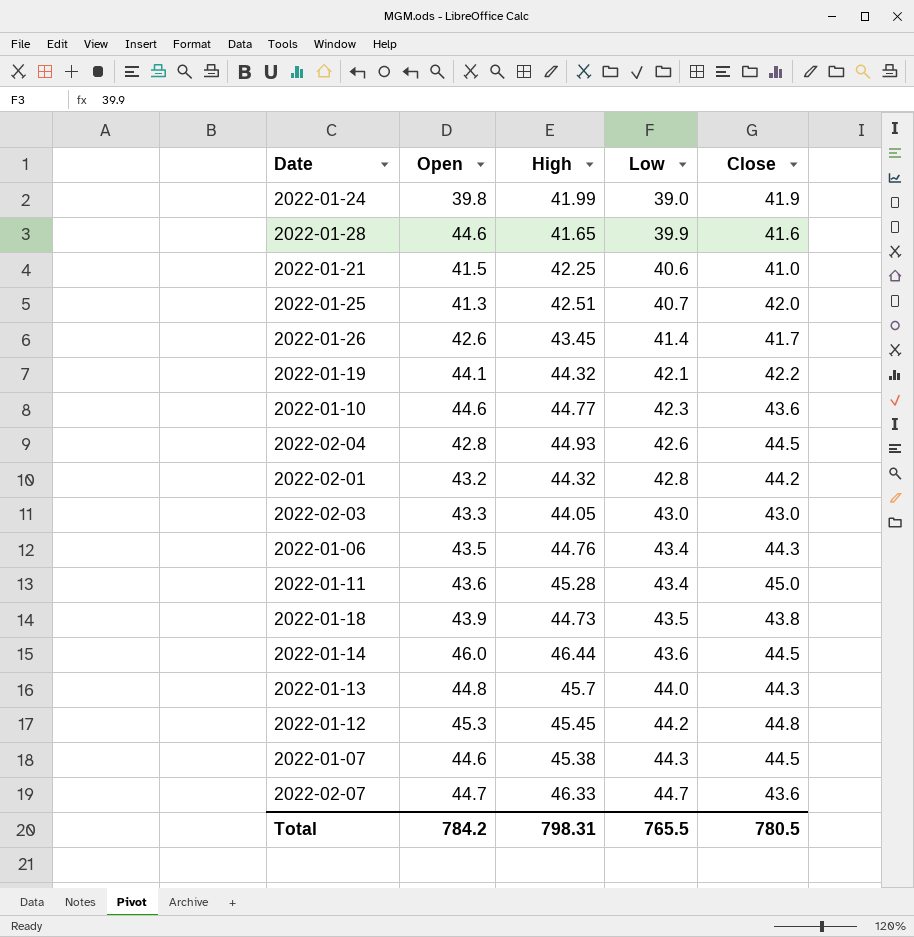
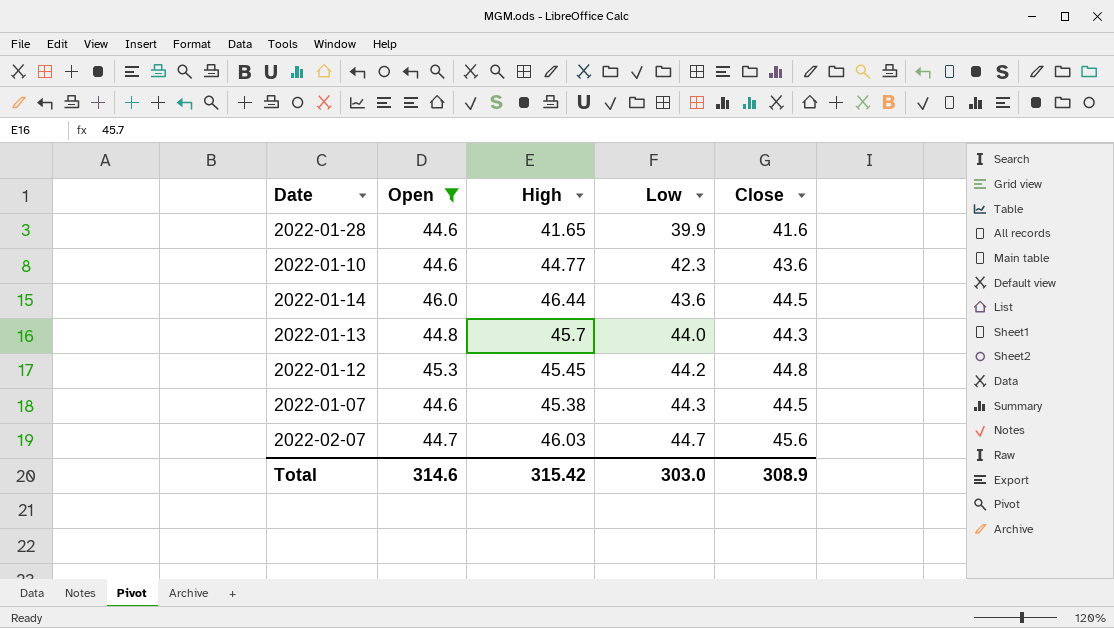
filter: none -> Open >= 44.6
2022-02-07 | High: 46.33 -> 46.03
2022-02-07 | Close: 43.6 -> 45.6
Total | Open: 784.2 -> 314.6
Total | High: 798.31 -> 315.42
Total | Low: 765.5 -> 303.0
Total | Close: 780.5 -> 308.9

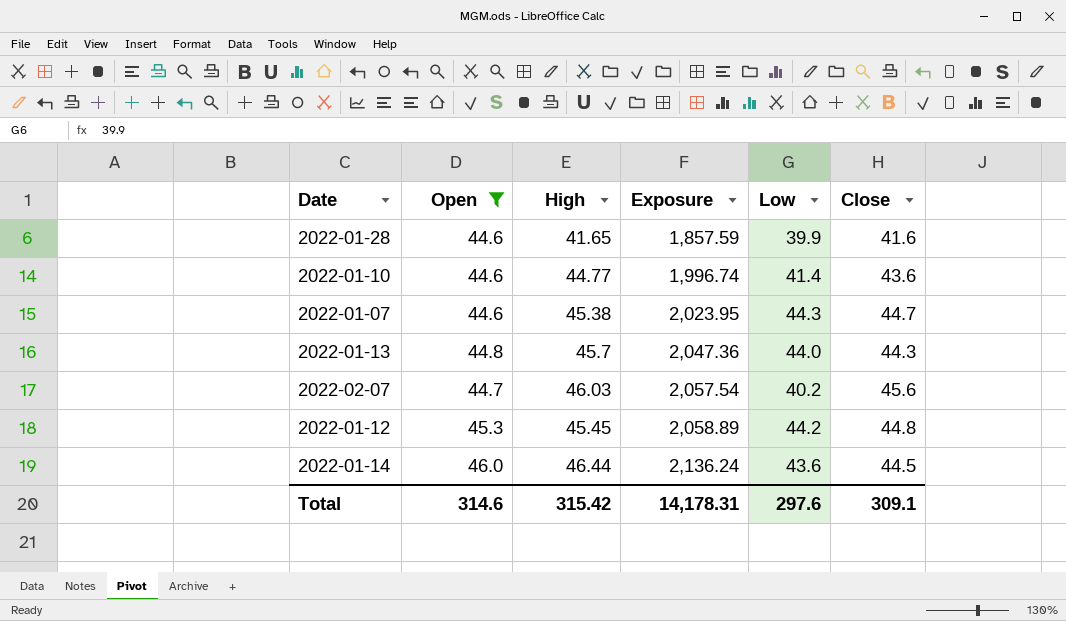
row order: Low ascending -> Exposure ascending
column Exposure | formula: none -> [Open] * [High]
2022-01-10 | Low: 42.3 -> 41.4
2022-01-07 | Close: 44.5 -> 44.7
2022-02-07 | Low: 44.7 -> 40.2
Total | Low: 303.0 -> 297.6
Total | Close: 308.9 -> 309.1

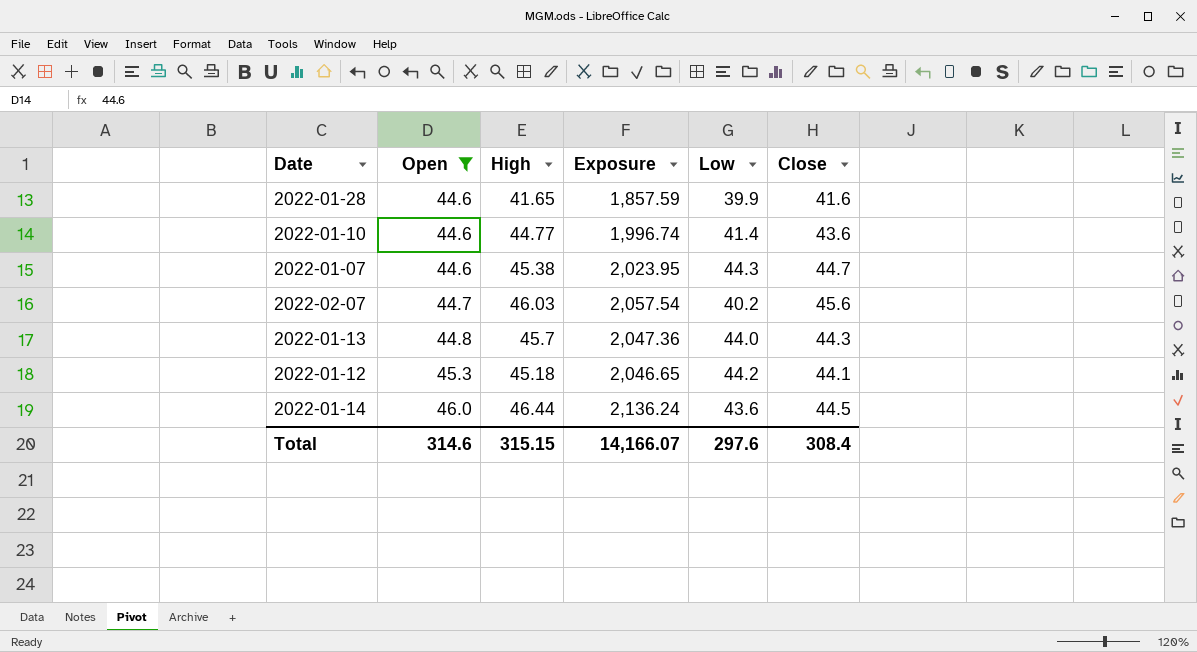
row order: Exposure ascending -> Open ascending
2022-01-12 | High: 45.45 -> 45.18
2022-01-12 | Exposure: 2,058.89 -> 2,046.65
2022-01-12 | Close: 44.8 -> 44.1
Total | High: 315.42 -> 315.15
Total | Exposure: 14,178.31 -> 14,166.07
Total | Close: 309.1 -> 308.4

